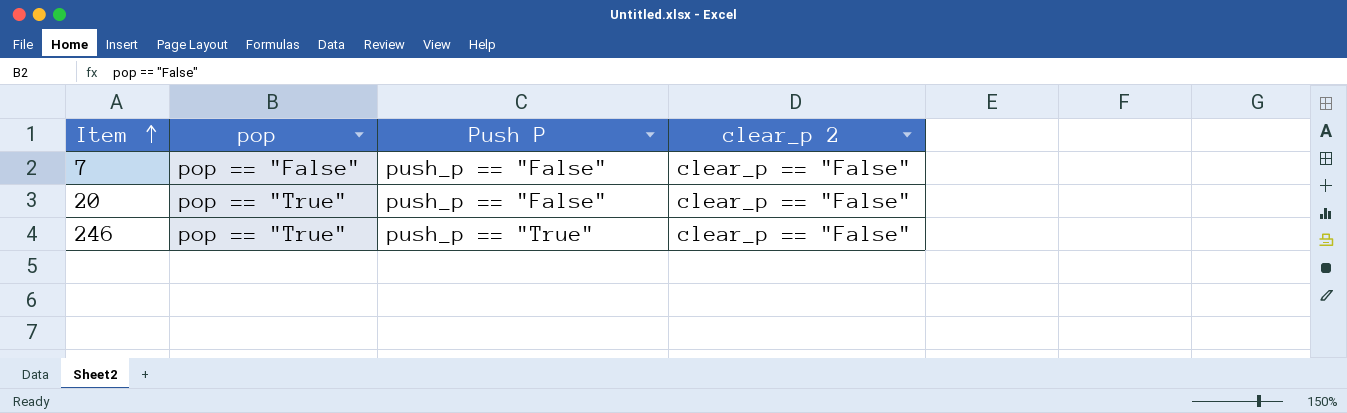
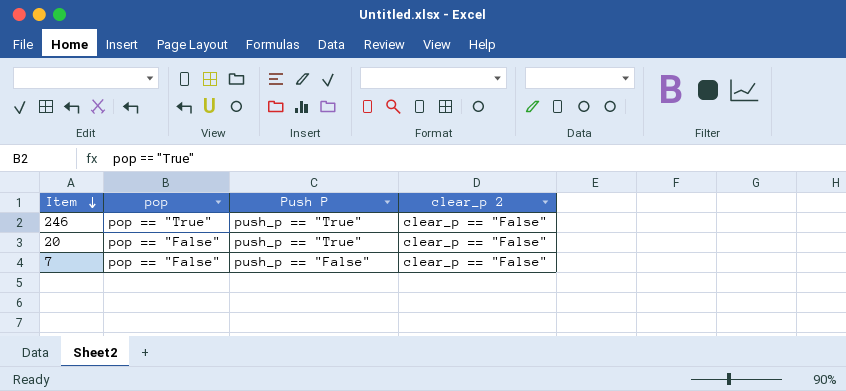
row order: Item ascending -> Item descending
20 | pop: pop == "True" -> pop == "False"
20 | Push P: push_p == "False" -> push_p == "True"

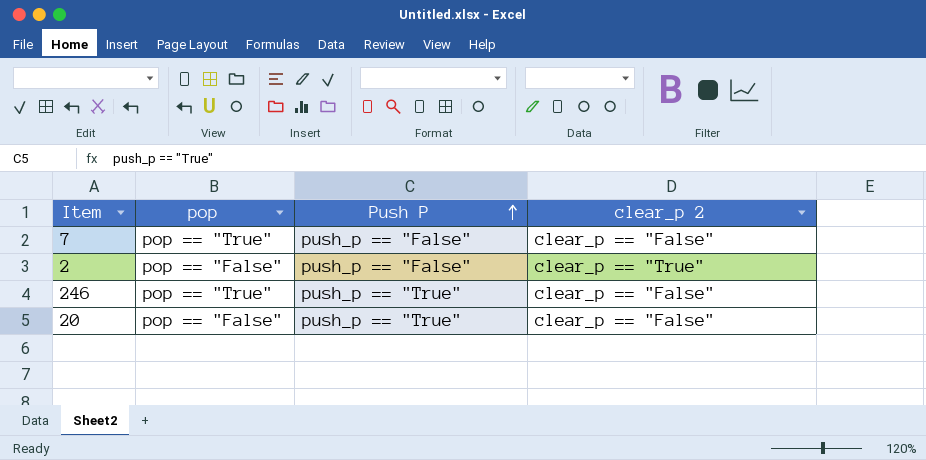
row order: Item descending -> Push P ascending
7 | pop: pop == "False" -> pop == "True"
row 2: none -> pop == "False" | push_p == "False" | clear_p == "True"

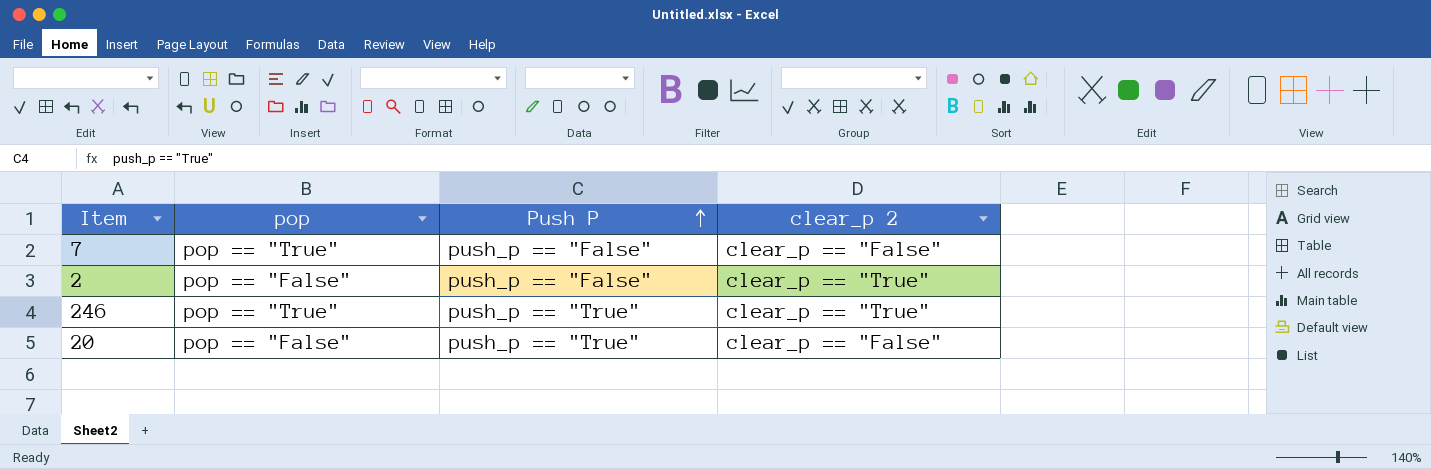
246 | clear_p 2: clear_p == "False" -> clear_p == "True"

